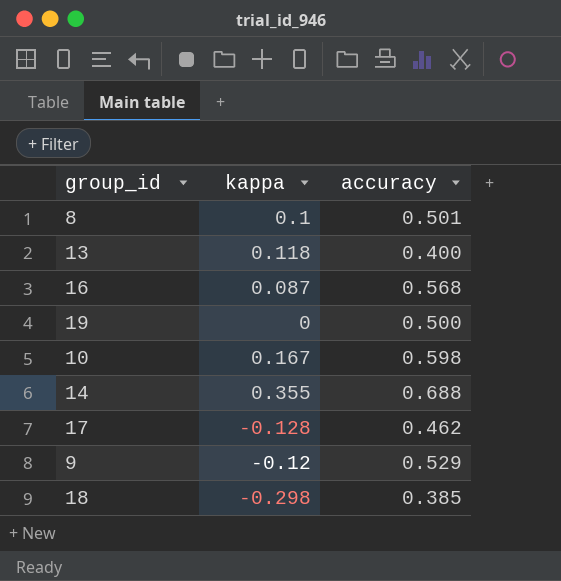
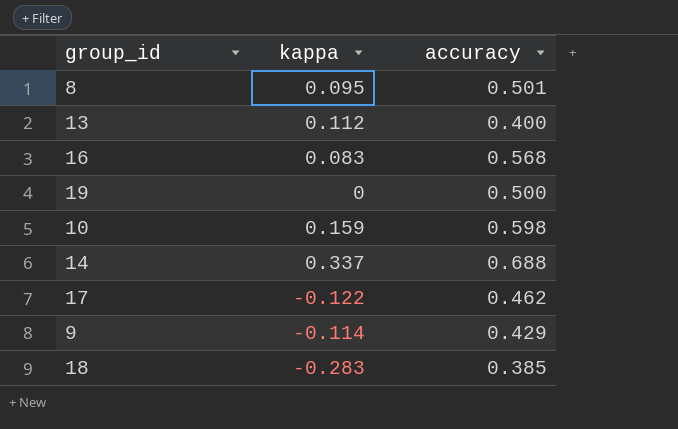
8 | kappa: 0.1 -> 0.095
13 | kappa: 0.118 -> 0.112
16 | kappa: 0.087 -> 0.083
10 | kappa: 0.167 -> 0.159
14 | kappa: 0.355 -> 0.337
17 | kappa: -0.128 -> -0.122
9 | kappa: -0.12 -> -0.114
9 | accuracy: 0.529 -> 0.429
18 | kappa: -0.298 -> -0.283

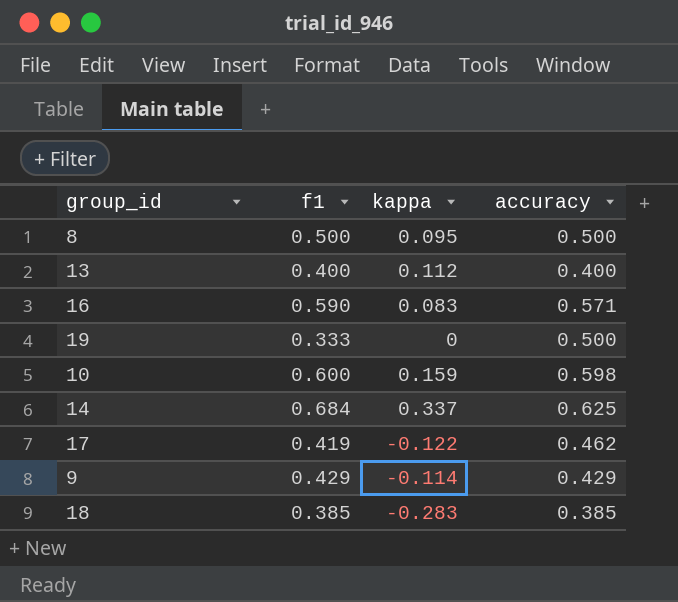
column f1 | position: none -> 2
8 | accuracy: 0.501 -> 0.500
16 | accuracy: 0.568 -> 0.571
14 | accuracy: 0.688 -> 0.625

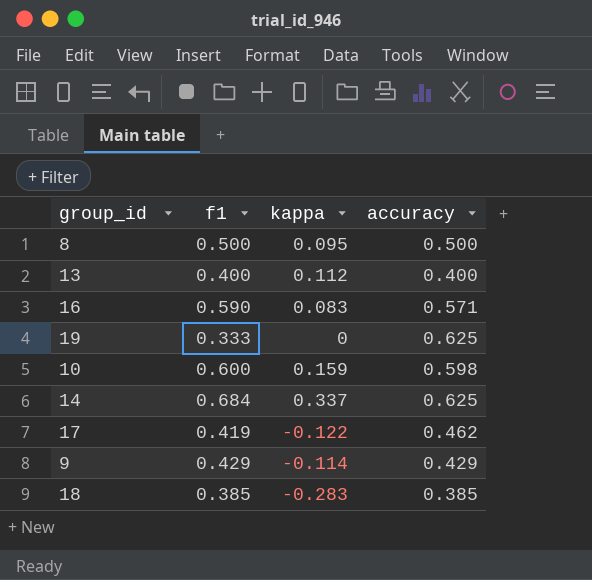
19 | accuracy: 0.500 -> 0.625

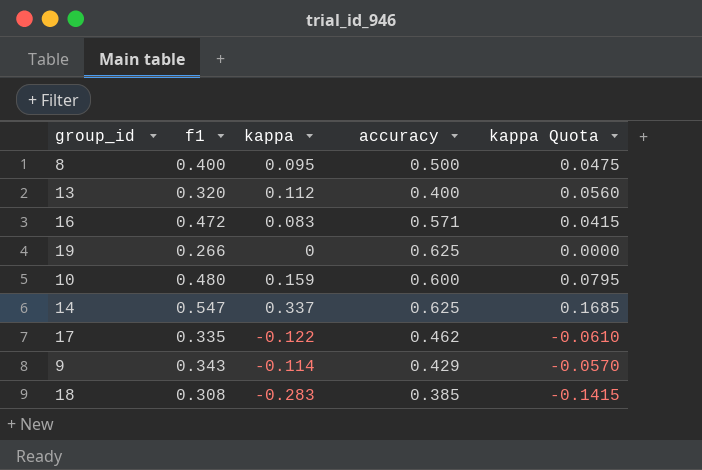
column kappa Quota | formula: none -> [kappa] * 0.5
8 | f1: 0.500 -> 0.400
13 | f1: 0.400 -> 0.320
16 | f1: 0.590 -> 0.472
19 | f1: 0.333 -> 0.266
10 | f1: 0.600 -> 0.480
10 | accuracy: 0.598 -> 0.600
14 | f1: 0.684 -> 0.547
17 | f1: 0.419 -> 0.335
9 | f1: 0.429 -> 0.343
18 | f1: 0.385 -> 0.308

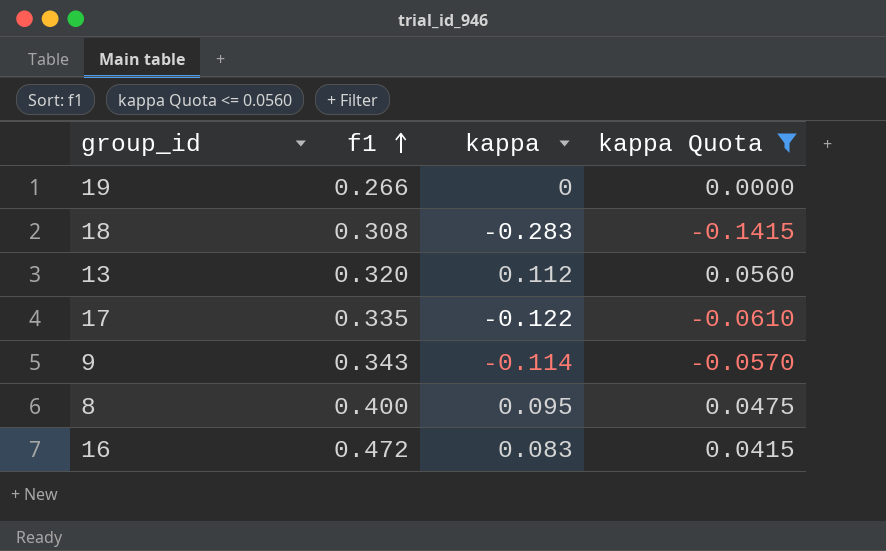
filter: none -> kappa Quota <= 0.0560
row order: none -> f1 ascending
column accuracy | position: 4 -> none

